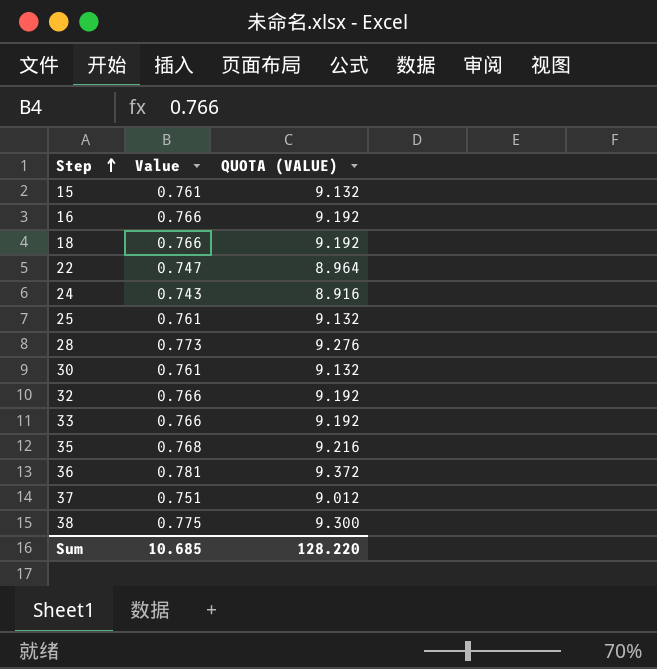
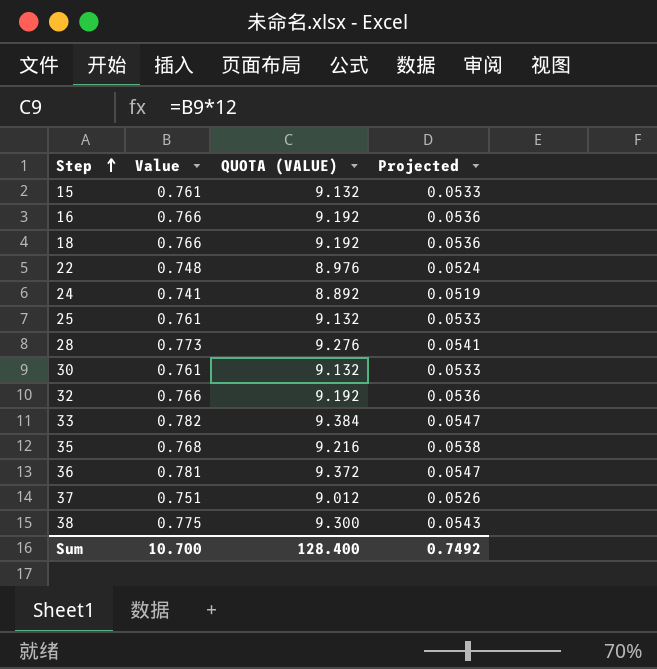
column Projected | formula: none -> [Value] * 0.07
22 | Value: 0.747 -> 0.748
22 | QUOTA (VALUE): 8.964 -> 8.976
24 | Value: 0.743 -> 0.741
24 | QUOTA (VALUE): 8.916 -> 8.892
33 | Value: 0.766 -> 0.782
33 | QUOTA (VALUE): 9.192 -> 9.384
Sum | Value: 10.685 -> 10.700
Sum | QUOTA (VALUE): 128.220 -> 128.400

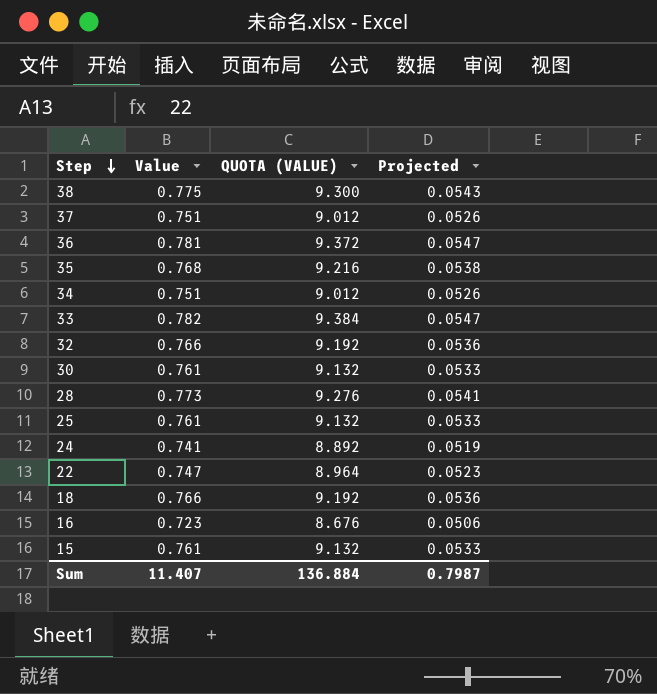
row order: Step ascending -> Step descending
row 34: none -> 0.751 | 9.012 | 0.0526
22 | Value: 0.748 -> 0.747
22 | QUOTA (VALUE): 8.976 -> 8.964
22 | Projected: 0.0524 -> 0.0523
16 | Value: 0.766 -> 0.723
16 | QUOTA (VALUE): 9.192 -> 8.676
16 | Projected: 0.0536 -> 0.0506
Sum | Value: 10.700 -> 11.407
Sum | QUOTA (VALUE): 128.400 -> 136.884
Sum | Projected: 0.7492 -> 0.7987

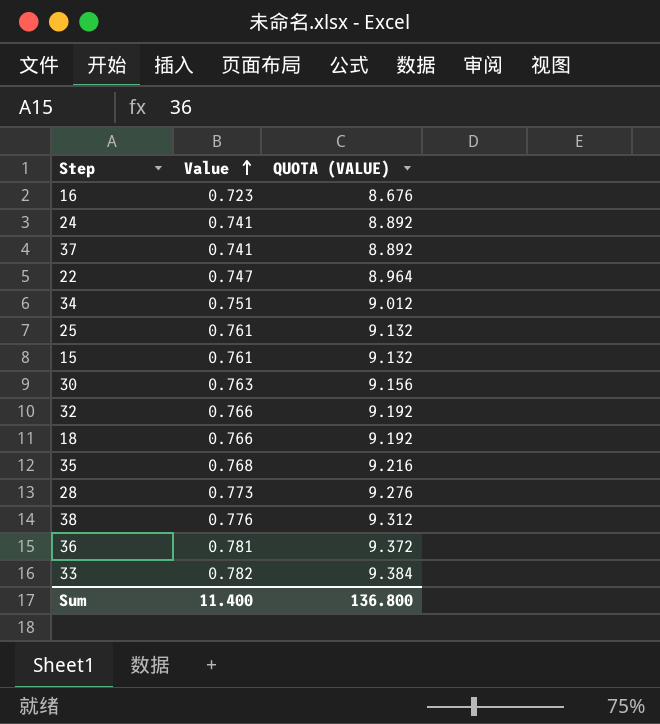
row order: Step descending -> Value ascending
column Projected | formula: [Value] * 0.07 -> none
37 | Value: 0.751 -> 0.741
37 | QUOTA (VALUE): 9.012 -> 8.892
30 | Value: 0.761 -> 0.763
30 | QUOTA (VALUE): 9.132 -> 9.156
38 | Value: 0.775 -> 0.776
38 | QUOTA (VALUE): 9.300 -> 9.312
Sum | Value: 11.407 -> 11.400
Sum | QUOTA (VALUE): 136.884 -> 136.800

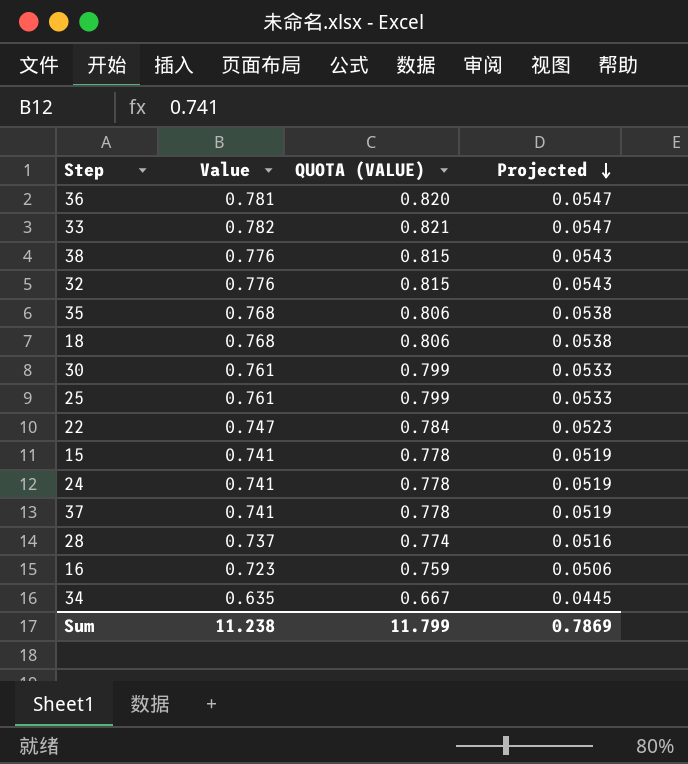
row order: Value ascending -> Projected descending
column QUOTA (VALUE) | formula: [Value] * 12 -> [Value] * 1.05
column Projected | formula: none -> [Value] * 0.07
32 | Value: 0.766 -> 0.776
18 | Value: 0.766 -> 0.768
30 | Value: 0.763 -> 0.761
15 | Value: 0.761 -> 0.741
28 | Value: 0.773 -> 0.737
34 | Value: 0.751 -> 0.635
Sum | Value: 11.400 -> 11.238
Sum | QUOTA (VALUE): 136.800 -> 11.799

